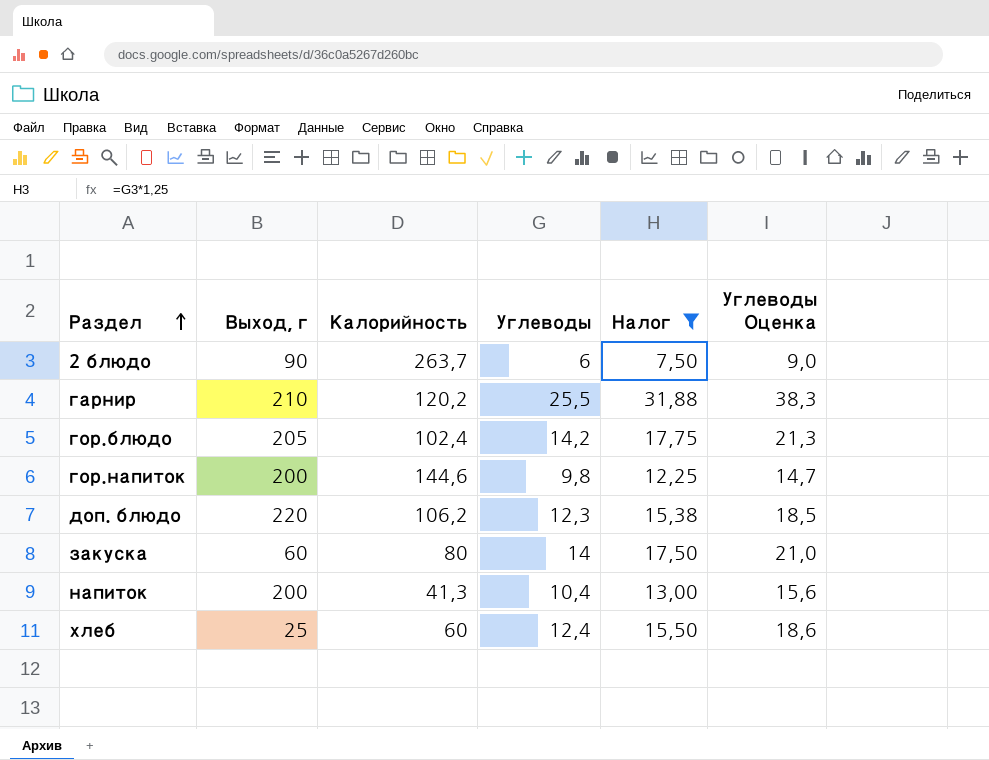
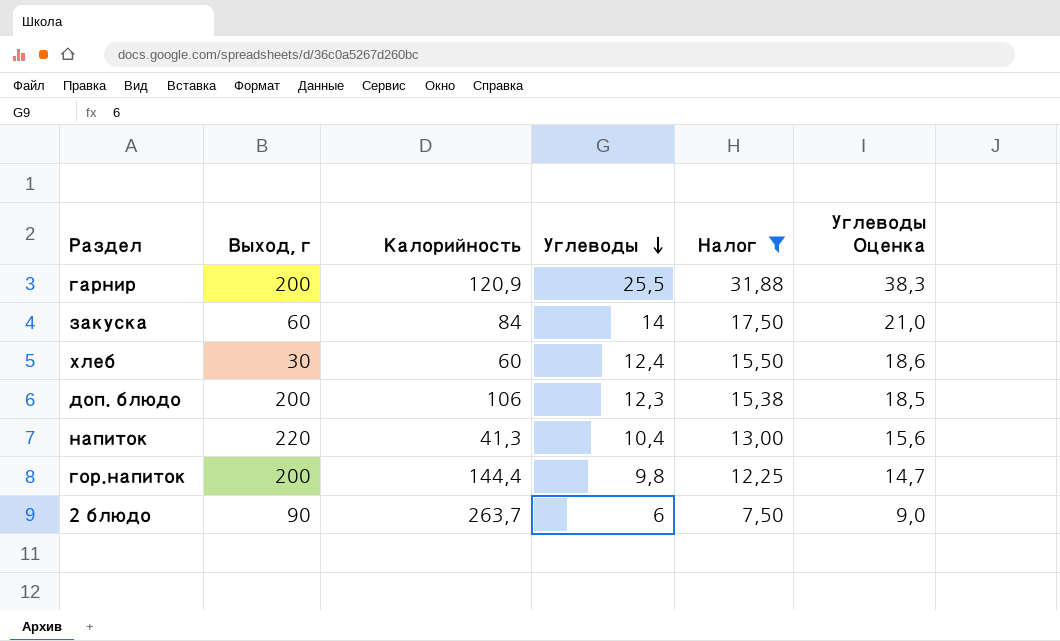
row order: Раздел ascending -> Углеводы descending
row гор.блюдо: 205 | 102,4 | 14,2 | 17,75 | 21,3 -> none
гарнир | Выход, г: 210 -> 200
гарнир | Калорийность: 120,2 -> 120,9
закуска | Калорийность: 80 -> 84
хлеб | Выход, г: 25 -> 30
доп. блюдо | Выход, г: 220 -> 200
доп. блюдо | Калорийность: 106,2 -> 106
напиток | Выход, г: 200 -> 220
гор.напиток | Калорийность: 144,6 -> 144,4

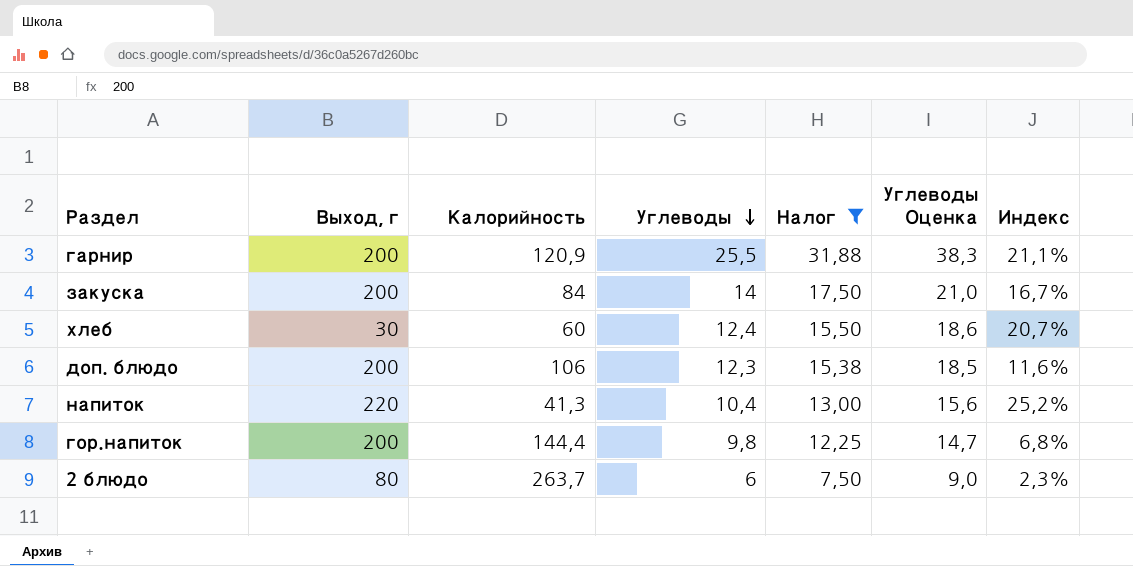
column Индекс | formula: none -> [Углеводы] / [Калорийность]
закуска | Выход, г: 60 -> 200
2 блюдо | Выход, г: 90 -> 80

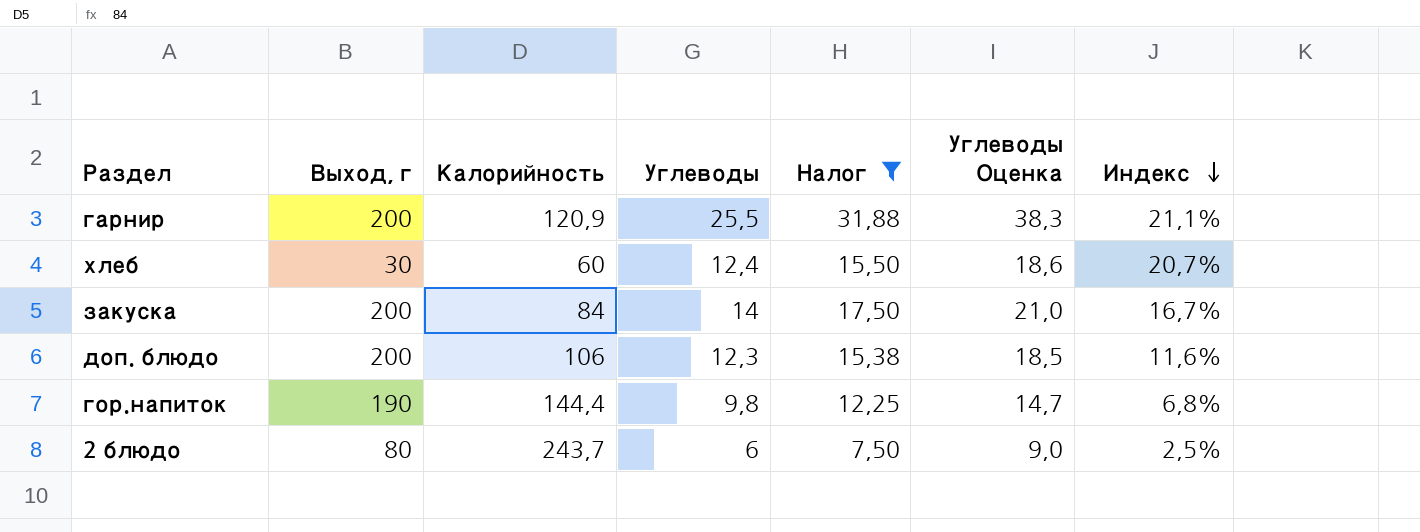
row order: Углеводы descending -> Индекс descending
row напиток: 220 | 41,3 | 10,4 | 13,00 | 15,6 | 25,2% -> none
гор.напиток | Выход, г: 200 -> 190
2 блюдо | Калорийность: 263,7 -> 243,7
2 блюдо | Индекс: 2,3% -> 2,5%

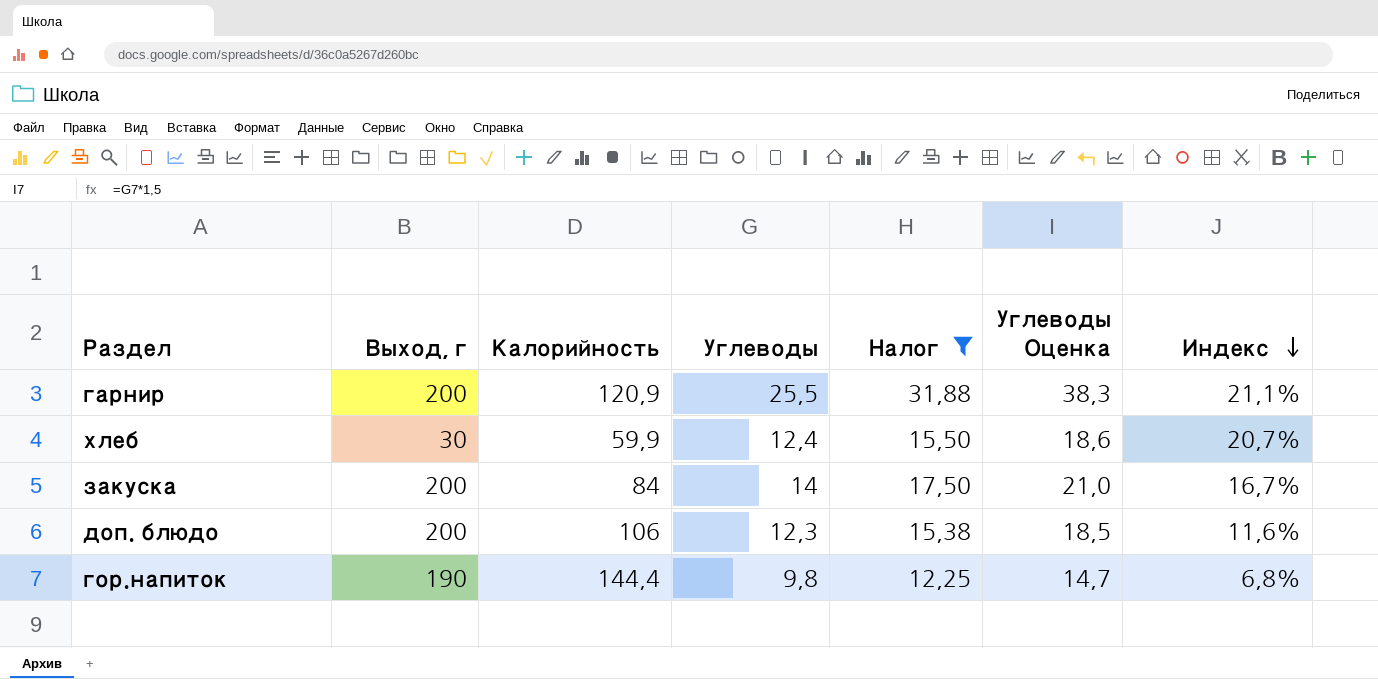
row 2 блюдо: 80 | 243,7 | 6 | 7,50 | 9,0 | 2,5% -> none
хлеб | Калорийность: 60 -> 59,9

